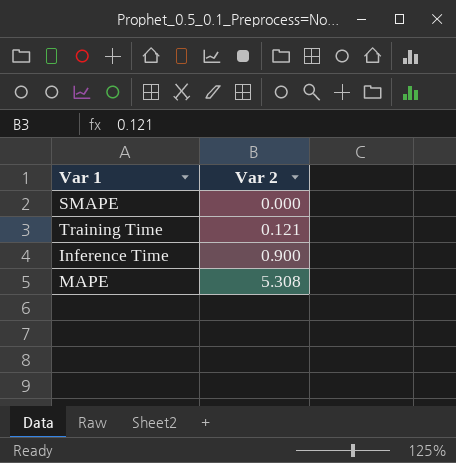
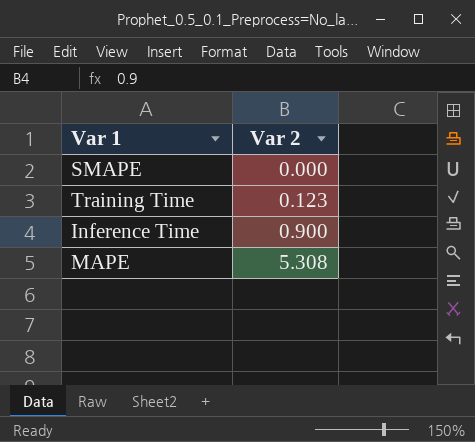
Training Time | Var 2: 0.121 -> 0.123

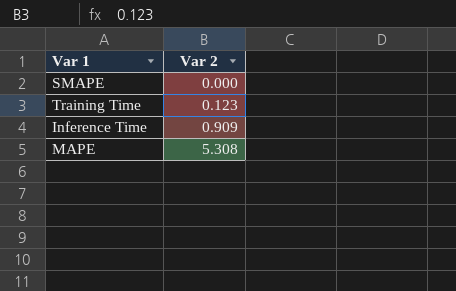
Inference Time | Var 2: 0.900 -> 0.909

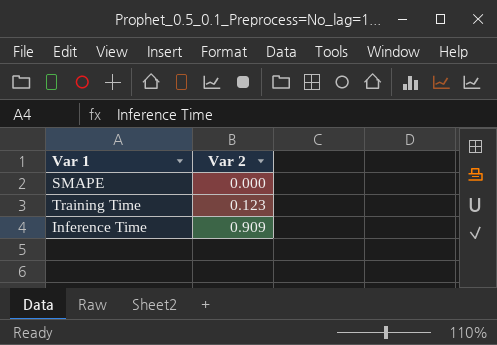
row MAPE: 5.308 -> none

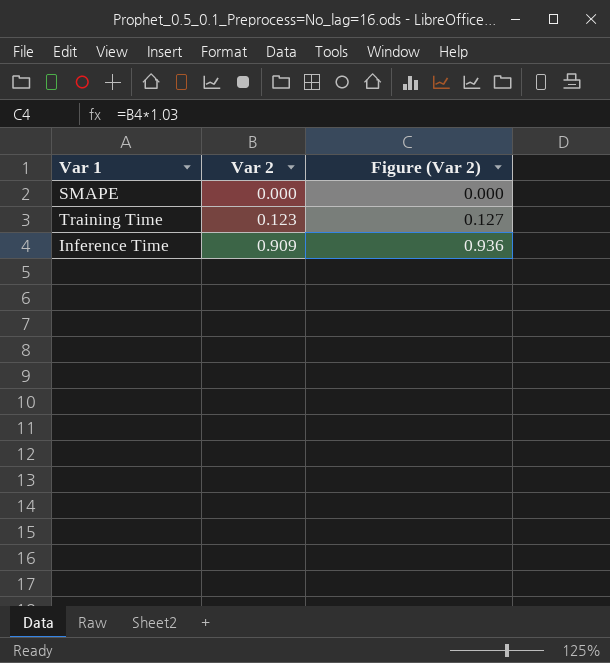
column Figure (Var 2) | formula: none -> [Var 2] * 1.03

